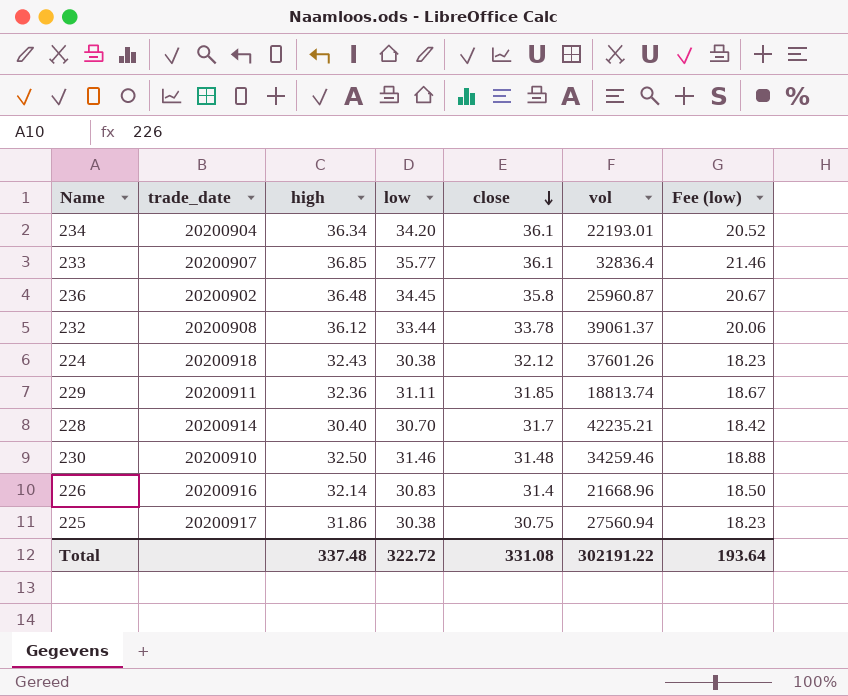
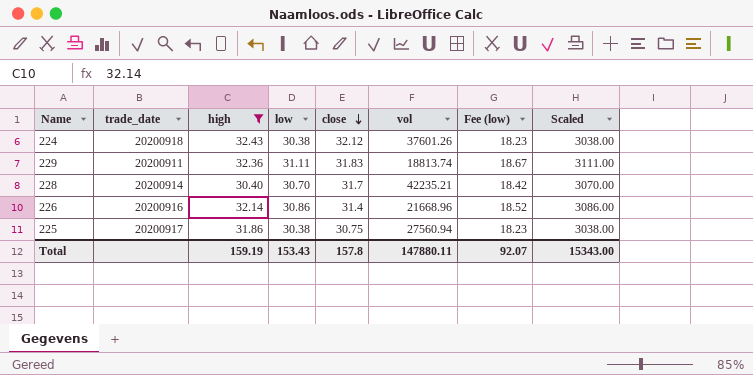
filter: none -> high <= 32.43
column Scaled | formula: none -> [low] * 100
229 | close: 31.85 -> 31.83
226 | low: 30.83 -> 30.86
226 | Fee (low): 18.50 -> 18.52
Total | high: 337.48 -> 159.19
Total | low: 322.72 -> 153.43
Total | close: 331.08 -> 157.8
Total | vol: 302191.22 -> 147880.11
Total | Fee (low): 193.64 -> 92.07

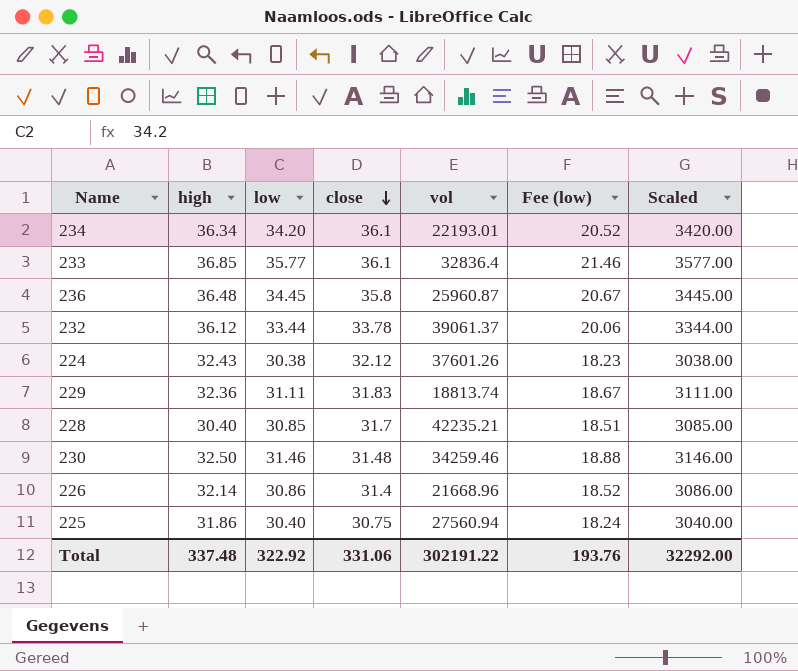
filter: high <= 32.43 -> none
column trade_date | position: 2 -> none
228 | low: 30.70 -> 30.85
228 | Fee (low): 18.42 -> 18.51
228 | Scaled: 3070.00 -> 3085.00
225 | low: 30.38 -> 30.40
225 | Fee (low): 18.23 -> 18.24
225 | Scaled: 3038.00 -> 3040.00
Total | high: 159.19 -> 337.48
Total | low: 153.43 -> 322.92
Total | close: 157.8 -> 331.06
Total | vol: 147880.11 -> 302191.22
Total | Fee (low): 92.07 -> 193.76
Total | Scaled: 15343.00 -> 32292.00

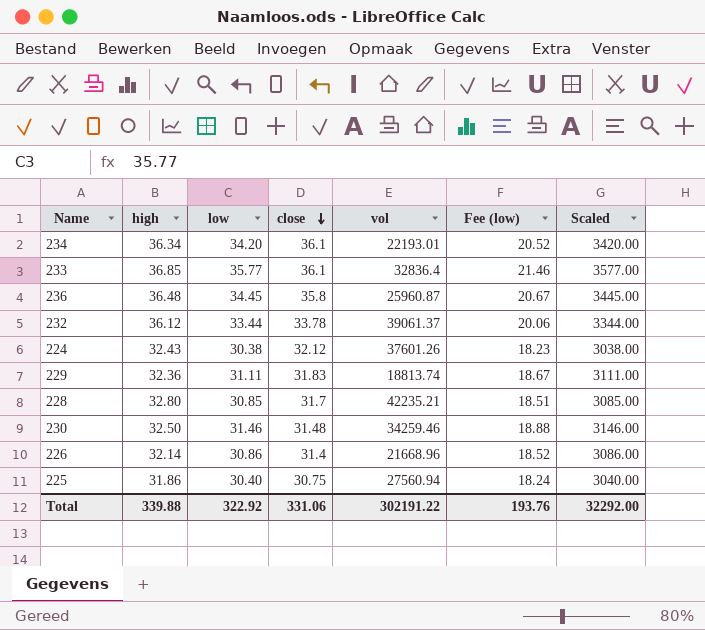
228 | high: 30.40 -> 32.80
Total | high: 337.48 -> 339.88

